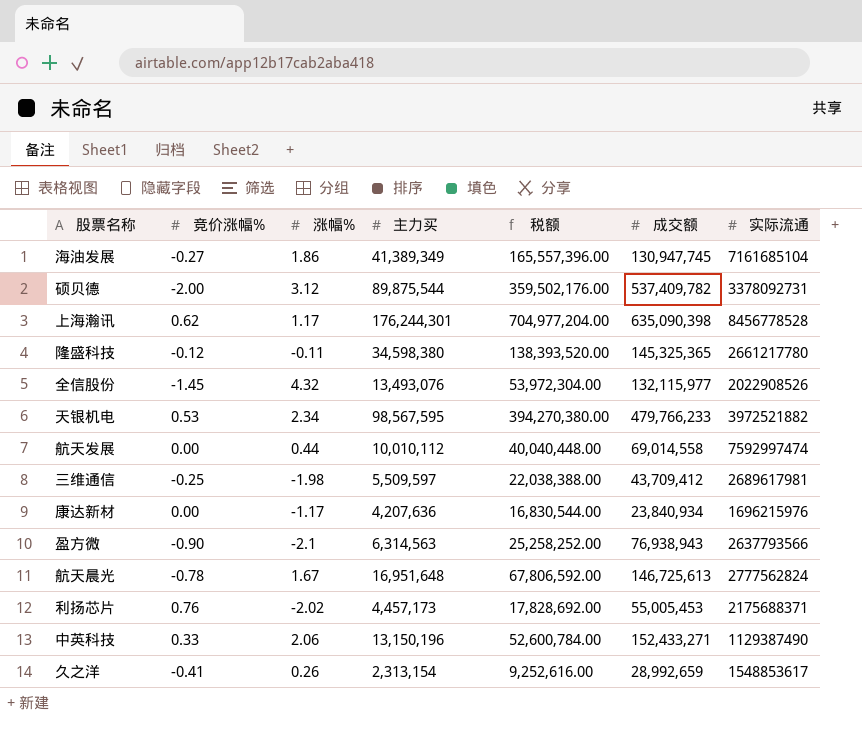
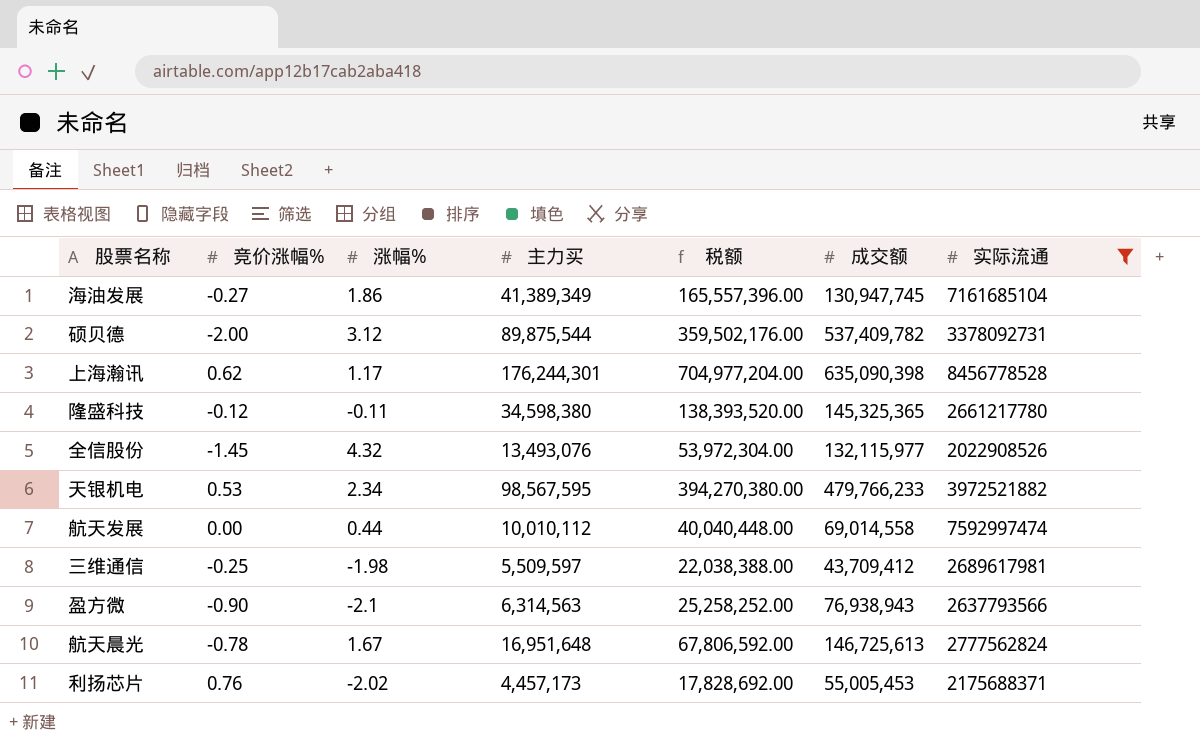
filter: none -> 实际流通 >= 2022908526

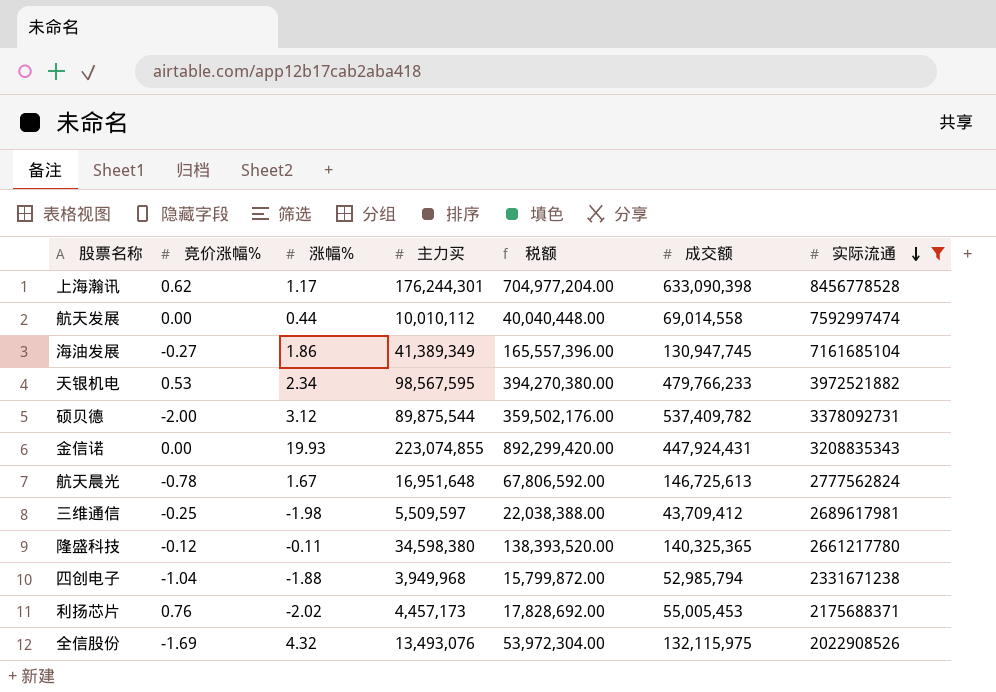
row order: none -> 实际流通 descending
row 盈方微: -0.90 | -2.1 | 6,314,563 | 25,258,252.00 | 76,938,943 | 2637793566 -> none
上海瀚讯 | 成交额: 635,090,398 -> 633,090,398
row 金信诺: none -> 0.00 | 19.93 | 223,074,855 | 892,299,420.00 | 447,924,431 | 3208835343
隆盛科技 | 成交额: 145,325,365 -> 140,325,365
row 四创电子: none -> -1.04 | -1.88 | 3,949,968 | 15,799,872.00 | 52,985,794 | 2331671238
全信股份 | 竞价涨幅%: -1.45 -> -1.69
全信股份 | 成交额: 132,115,977 -> 132,115,975

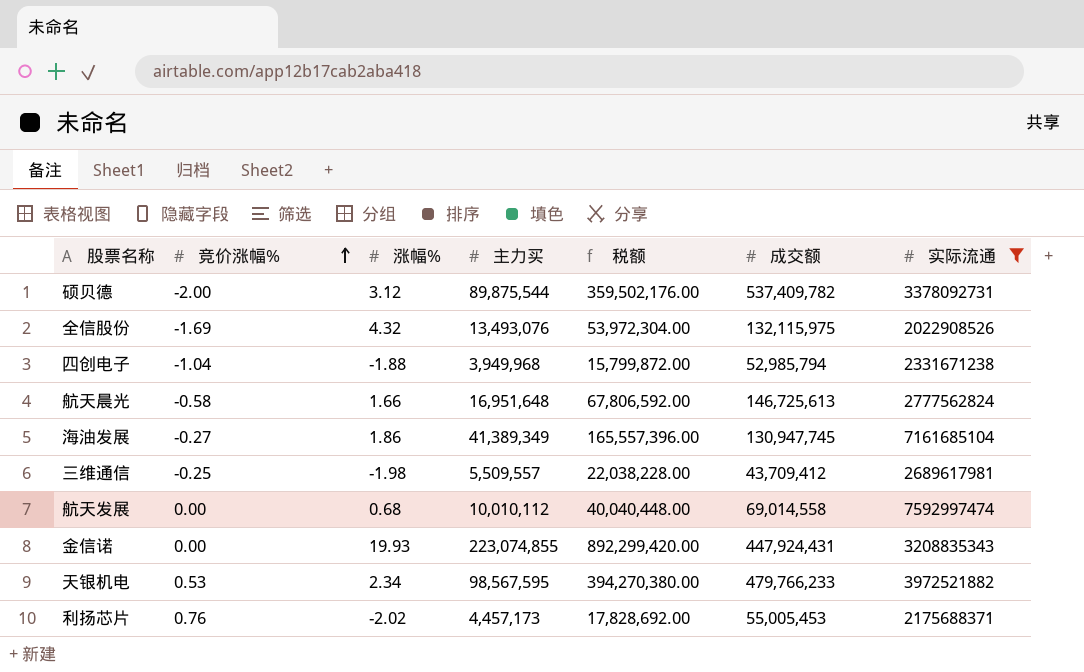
row order: 实际流通 descending -> 竞价涨幅% ascending
row 上海瀚讯: 0.62 | 1.17 | 176,244,301 | 704,977,204.00 | 633,090,398 | 8456778528 -> none
row 隆盛科技: -0.12 | -0.11 | 34,598,380 | 138,393,520.00 | 140,325,365 | 2661217780 -> none
航天晨光 | 竞价涨幅%: -0.78 -> -0.58
航天晨光 | 涨幅%: 1.67 -> 1.66
三维通信 | 主力买: 5,509,597 -> 5,509,557
三维通信 | 税额: 22,038,388.00 -> 22,038,228.00
航天发展 | 涨幅%: 0.44 -> 0.68

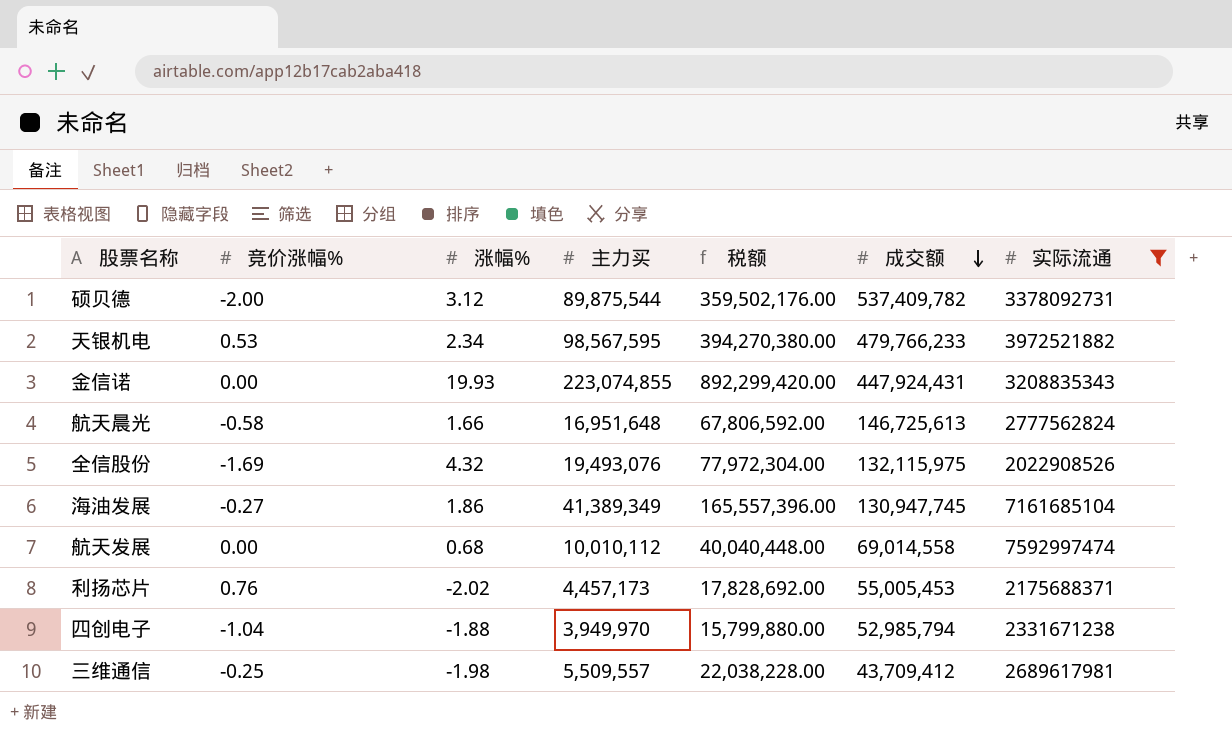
row order: 竞价涨幅% ascending -> 成交额 descending
全信股份 | 主力买: 13,493,076 -> 19,493,076
全信股份 | 税额: 53,972,304.00 -> 77,972,304.00
四创电子 | 主力买: 3,949,968 -> 3,949,970
四创电子 | 税额: 15,799,872.00 -> 15,799,880.00

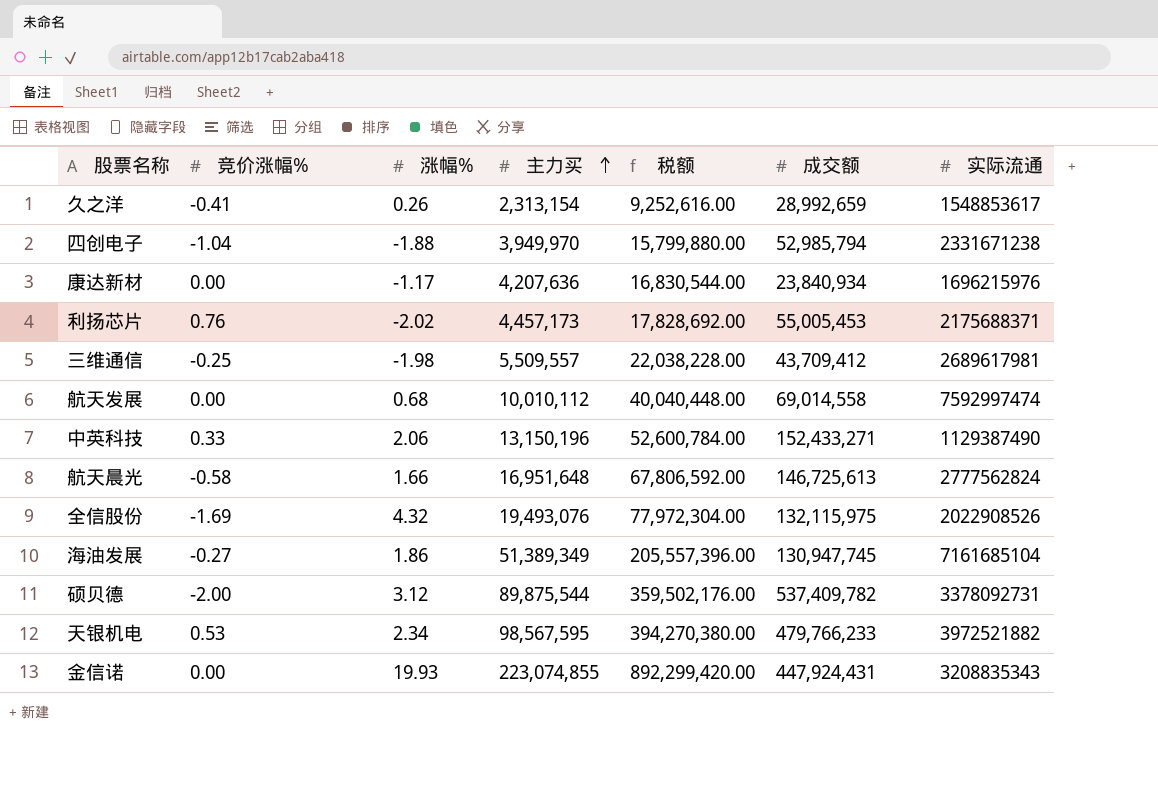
filter: 实际流通 >= 2022908526 -> none
row order: 成交额 descending -> 主力买 ascending
海油发展 | 主力买: 41,389,349 -> 51,389,349
海油发展 | 税额: 165,557,396.00 -> 205,557,396.00

